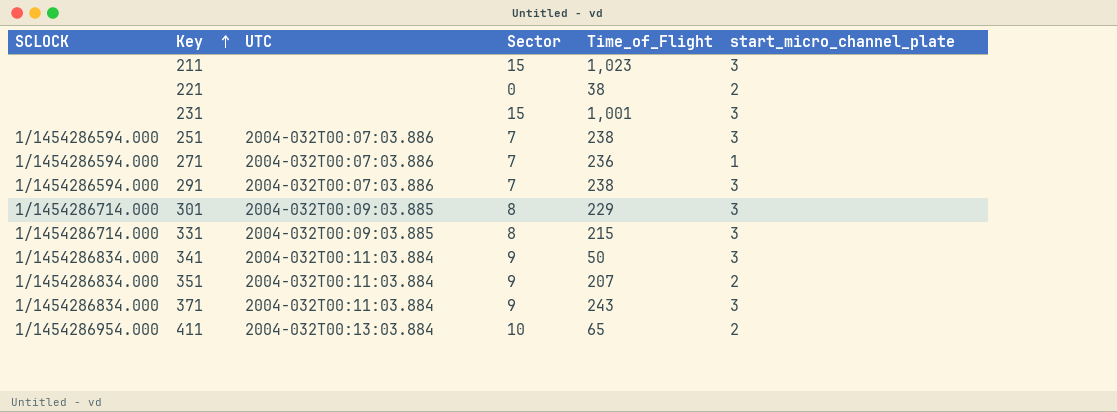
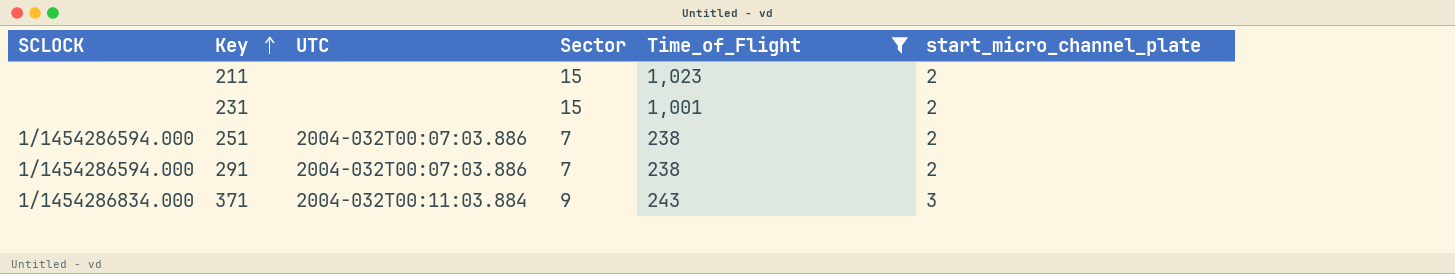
filter: none -> Time_of_Flight >= 238
211 | start_micro_channel_plate: 3 -> 2
231 | start_micro_channel_plate: 3 -> 2
251 | start_micro_channel_plate: 3 -> 2
291 | start_micro_channel_plate: 3 -> 2

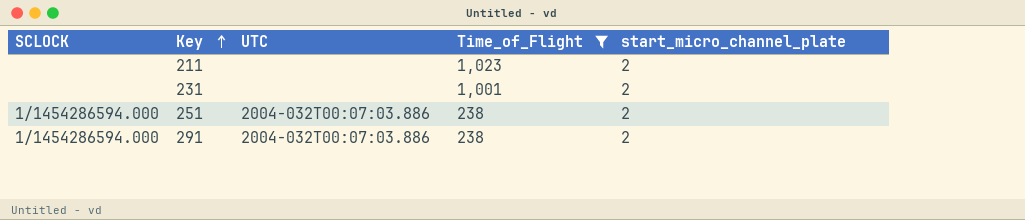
column Sector | position: 4 -> none
row 371: 1/1454286834.000 | 2004-032T00:11:03.884 | 9 | 243 | 3 -> none

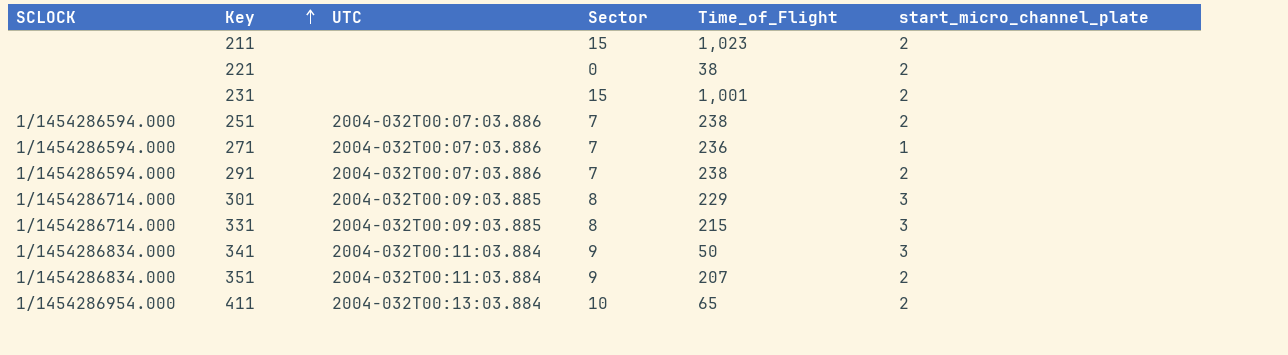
filter: Time_of_Flight >= 238 -> none
column Sector | position: none -> 4

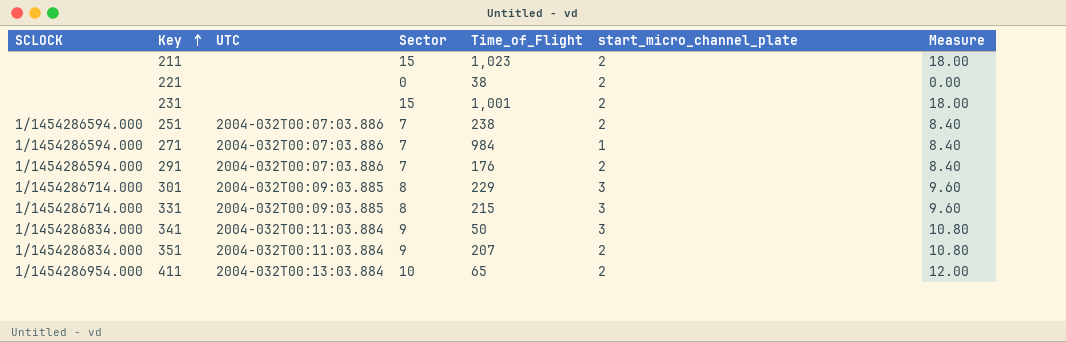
column Measure | formula: none -> [Sector] * 1.2
271 | Time_of_Flight: 236 -> 984
291 | Time_of_Flight: 238 -> 176

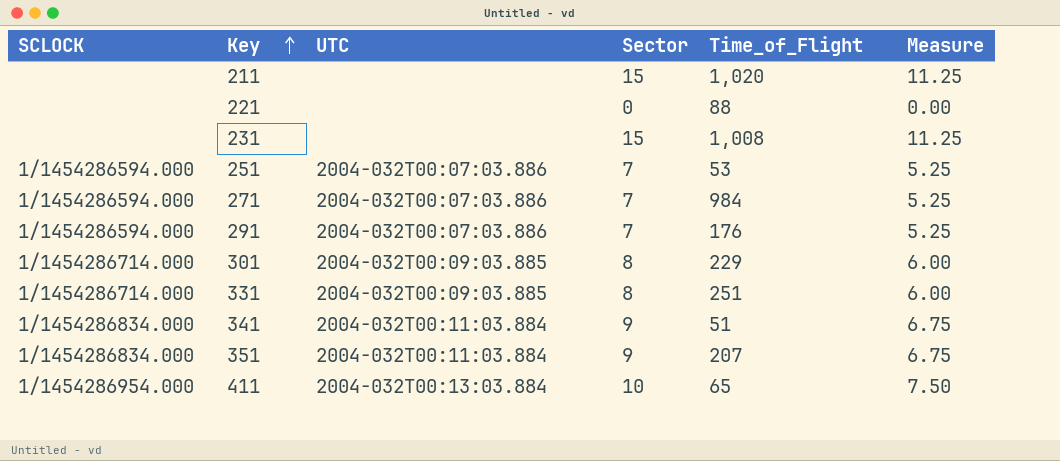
column start_micro_channel_plate | position: 6 -> none
column Measure | formula: [Sector] * 1.2 -> [Sector] * 0.75
211 | Time_of_Flight: 1,023 -> 1,020
221 | Time_of_Flight: 38 -> 88
231 | Time_of_Flight: 1,001 -> 1,008
251 | Time_of_Flight: 238 -> 53
331 | Time_of_Flight: 215 -> 251
341 | Time_of_Flight: 50 -> 51

